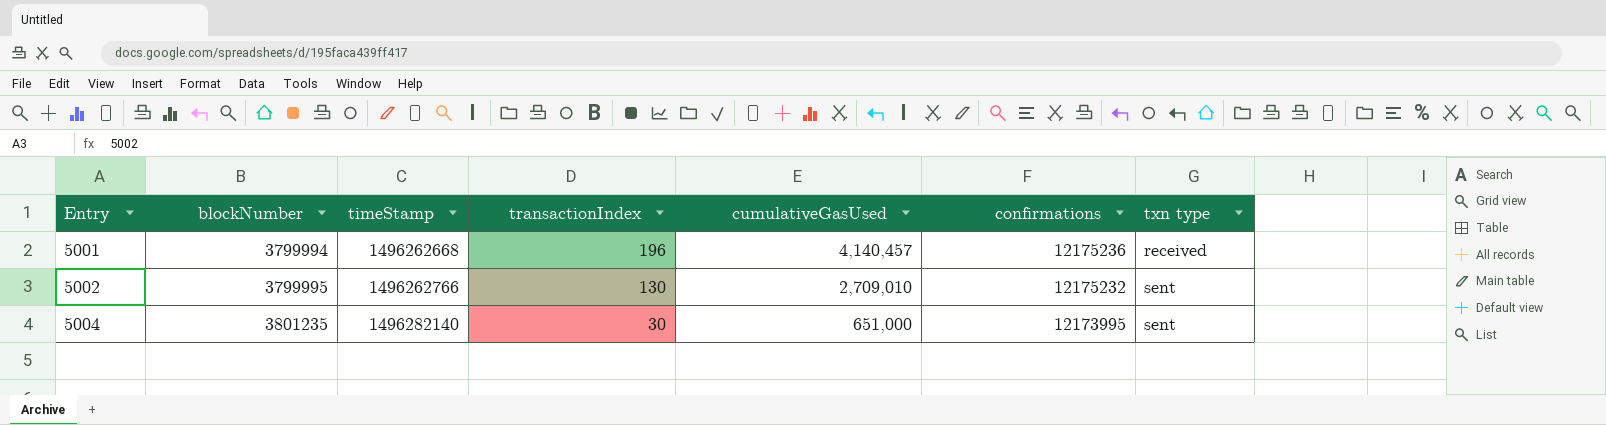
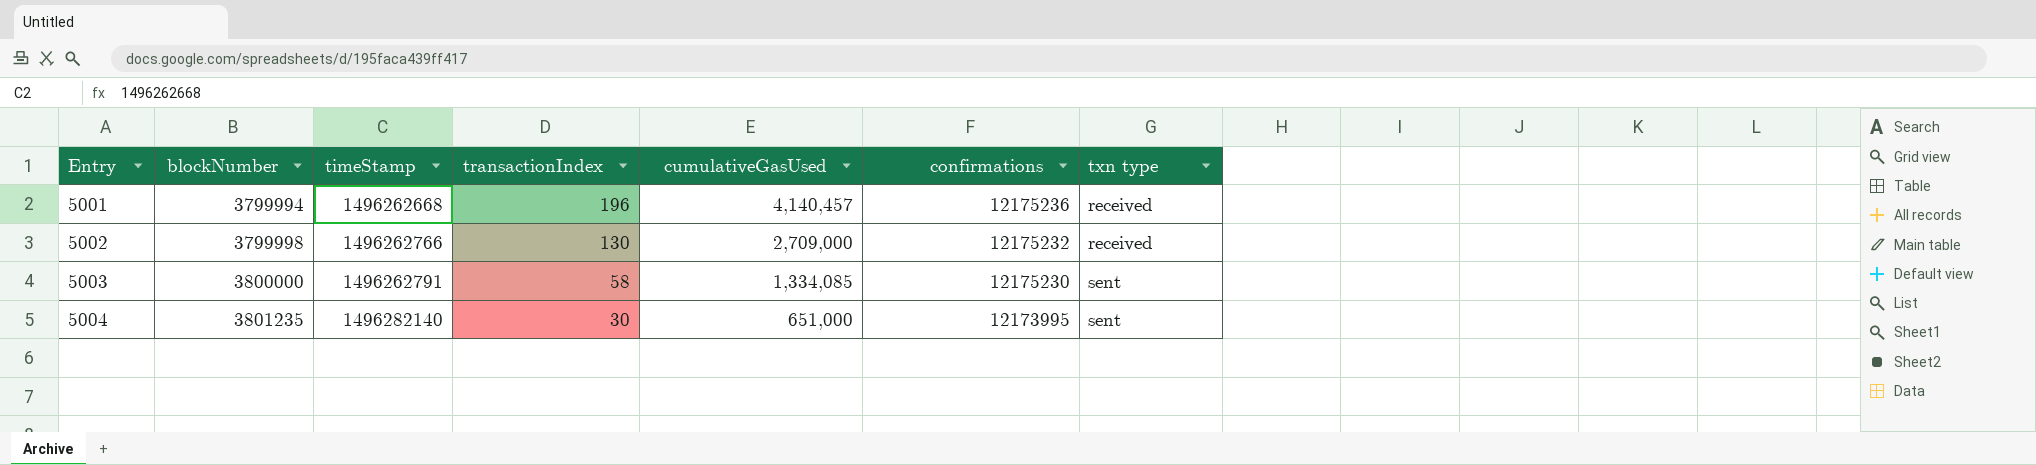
5002 | blockNumber: 3799995 -> 3799998
5002 | cumulativeGasUsed: 2,709,010 -> 2,709,000
5002 | txn type: sent -> received
row 5003: none -> 3800000 | 1496262791 | 58 | 1,334,085 | 12175230 | sent

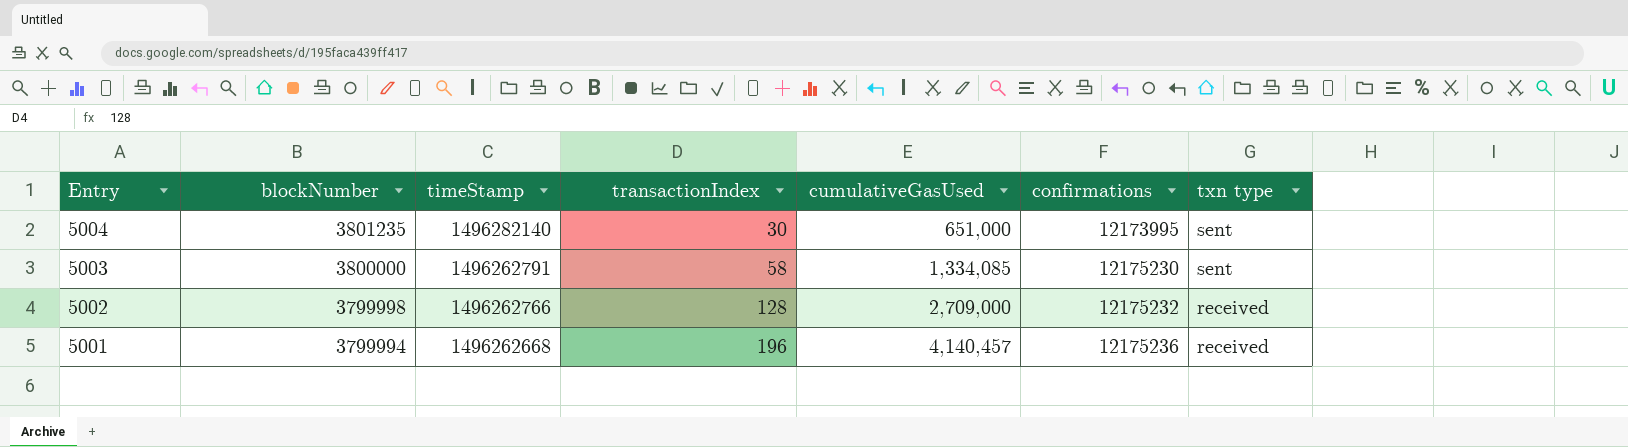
row order: Entry ascending -> Entry descending
5002 | transactionIndex: 130 -> 128

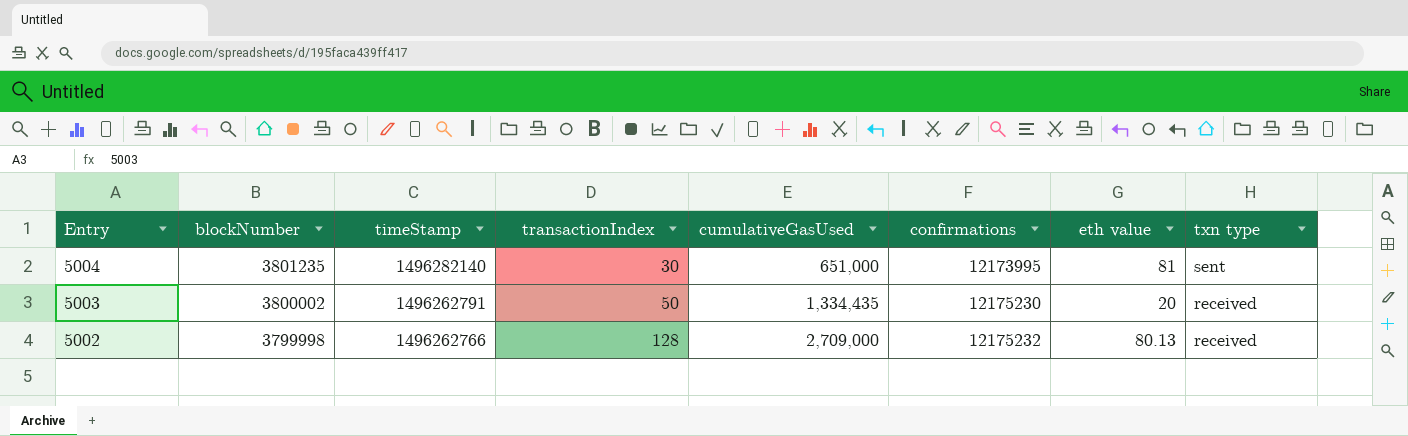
column eth value | position: none -> 7
row 5001: 3799994 | 1496262668 | 196 | 4,140,457 | 12175236 | received -> none
5003 | blockNumber: 3800000 -> 3800002
5003 | transactionIndex: 58 -> 50
5003 | cumulativeGasUsed: 1,334,085 -> 1,334,435
5003 | txn type: sent -> received

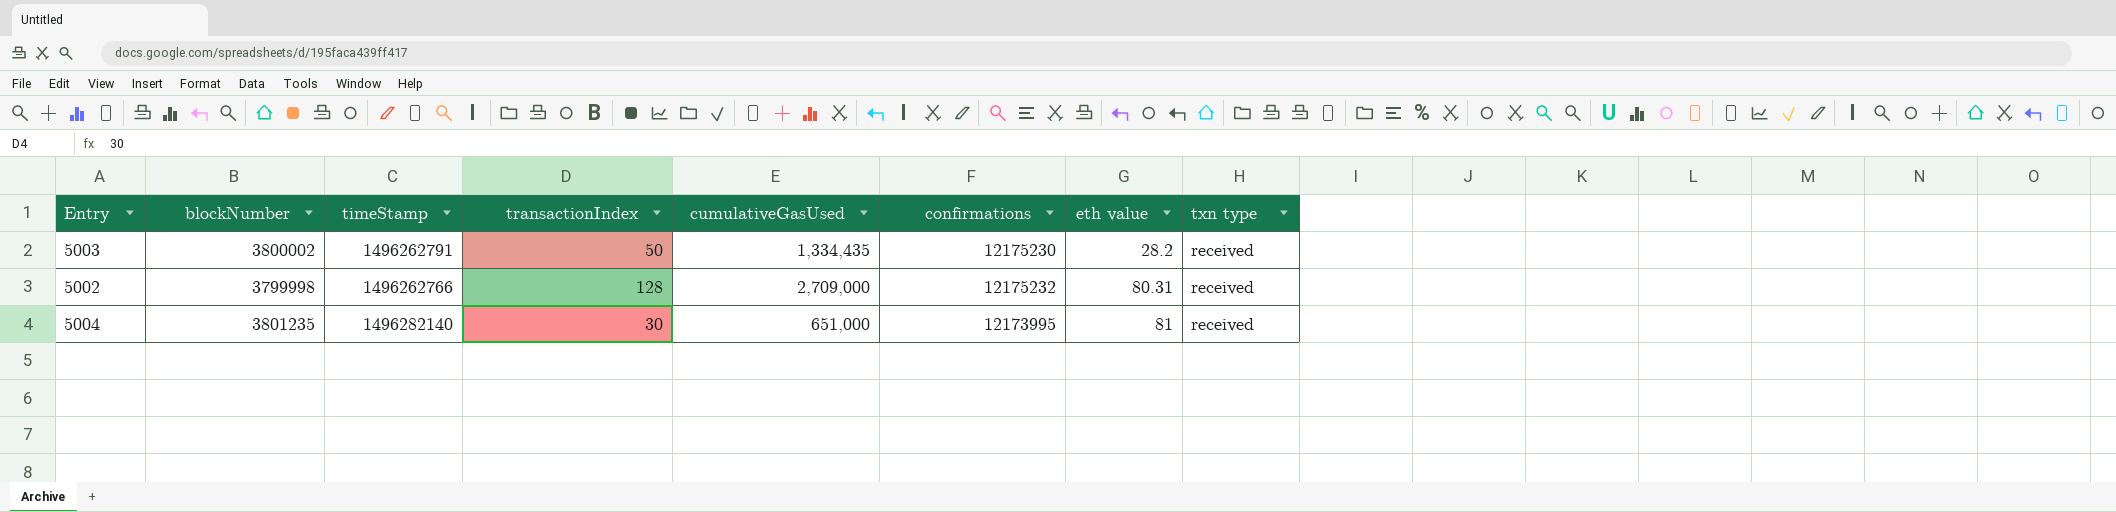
row order: Entry descending -> eth value ascending
5003 | eth value: 20 -> 28.2
5002 | eth value: 80.13 -> 80.31
5004 | txn type: sent -> received

